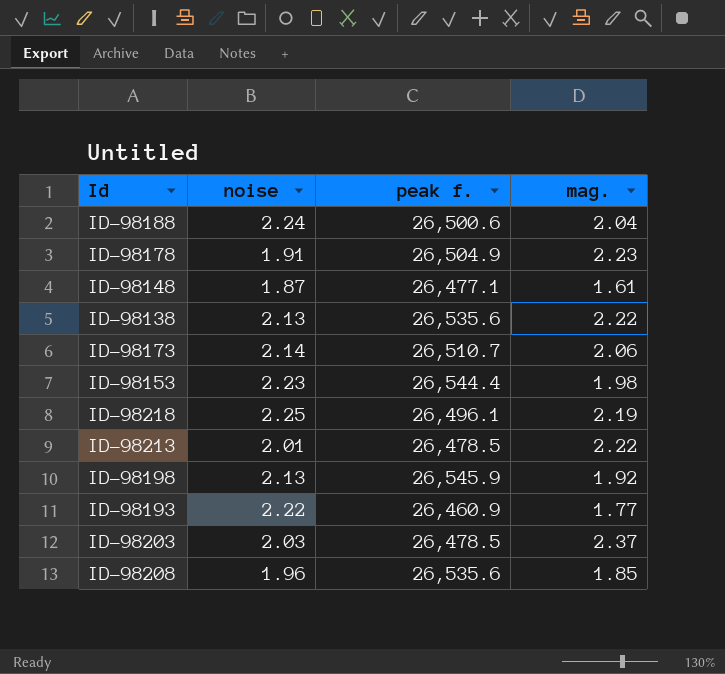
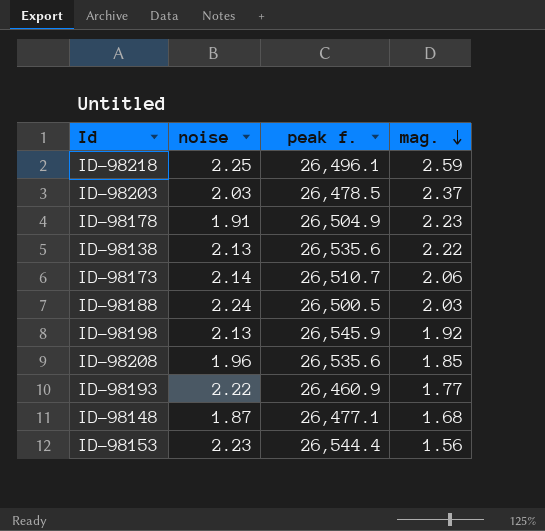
row order: none -> mag. descending
row ID-98213: 2.01 | 26,478.5 | 2.22 -> none
ID-98218 | mag.: 2.19 -> 2.59
ID-98188 | peak f.: 26,500.6 -> 26,500.5
ID-98188 | mag.: 2.04 -> 2.03
ID-98148 | mag.: 1.61 -> 1.68
ID-98153 | mag.: 1.98 -> 1.56

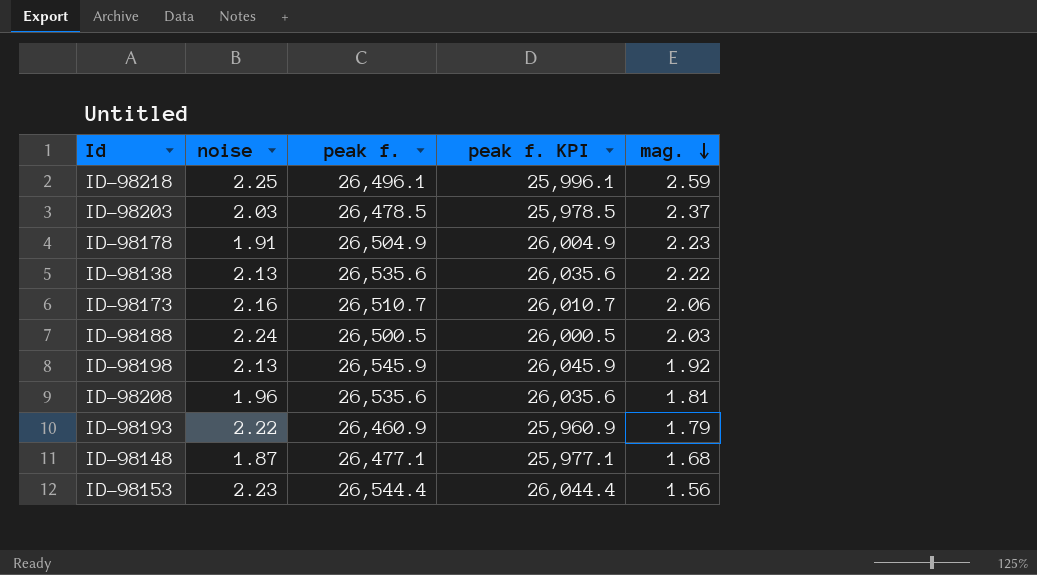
column peak f. KPI | formula: none -> [peak f.] - 500
ID-98173 | noise: 2.14 -> 2.16
ID-98208 | mag.: 1.85 -> 1.81
ID-98193 | mag.: 1.77 -> 1.79

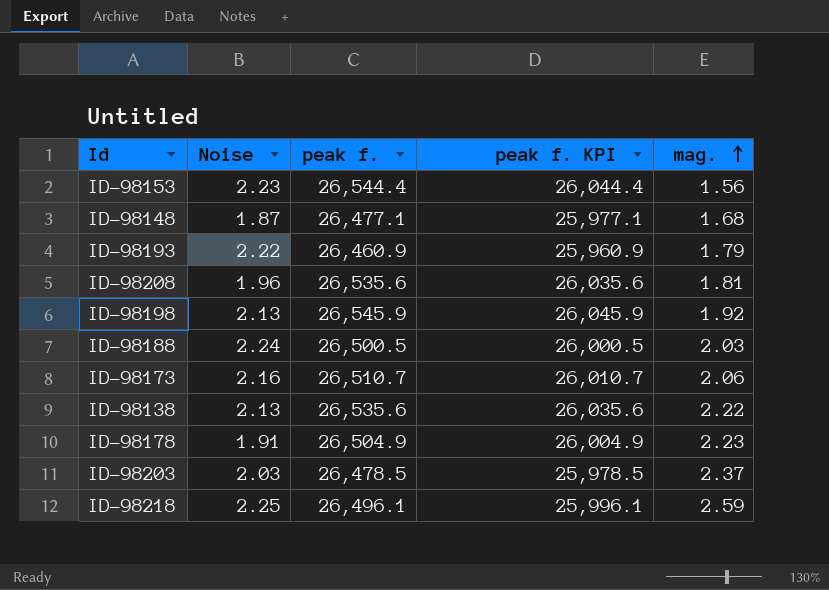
row order: mag. descending -> mag. ascending
column name: noise -> Noise

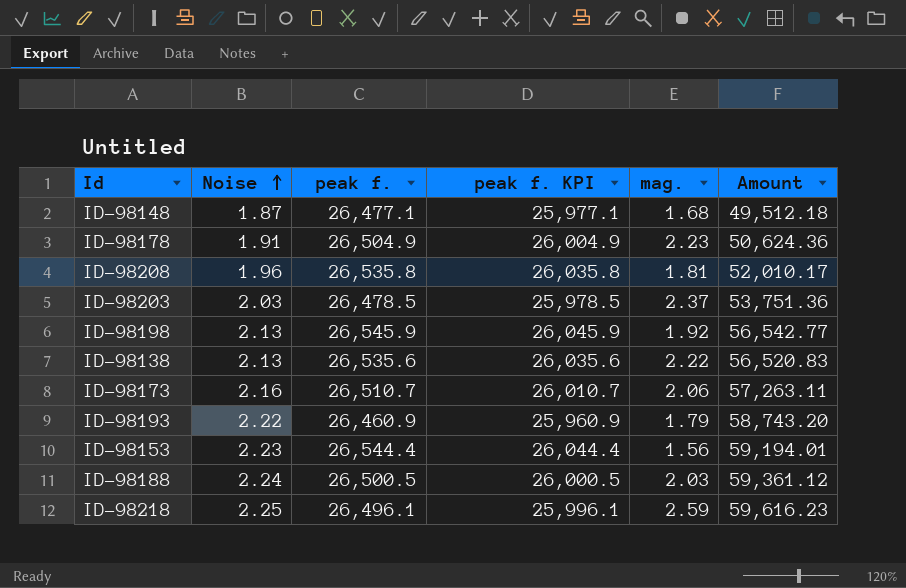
row order: mag. ascending -> Noise ascending
column Amount | formula: none -> [Noise] * [peak f.]
ID-98208 | peak f.: 26,535.6 -> 26,535.8
ID-98208 | peak f. KPI: 26,035.6 -> 26,035.8

